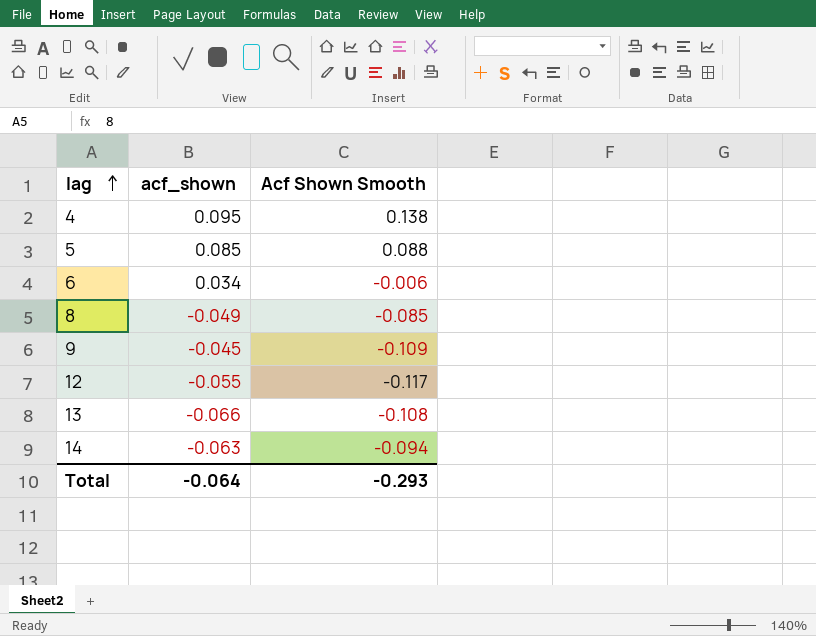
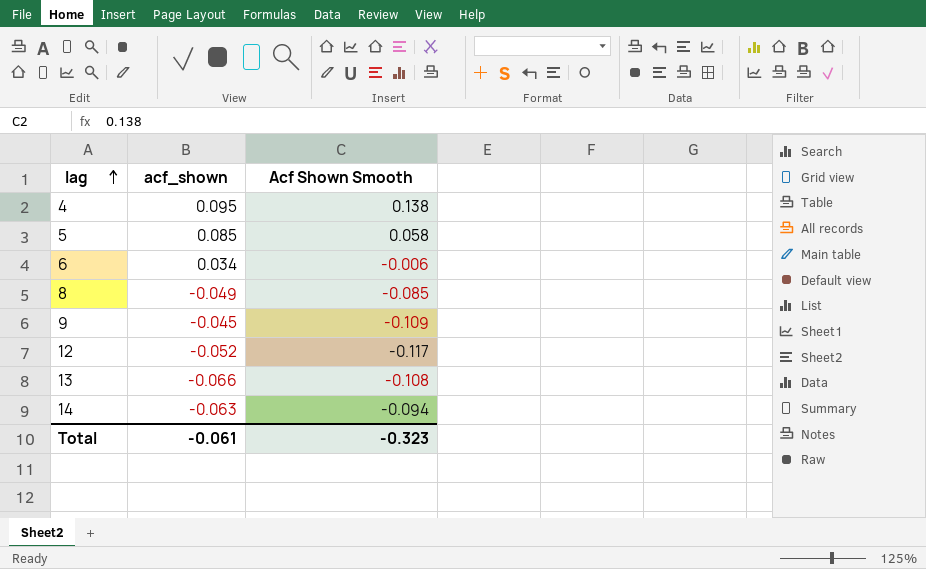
5 | Acf Shown Smooth: 0.088 -> 0.058
12 | acf_shown: -0.055 -> -0.052
Total | acf_shown: -0.064 -> -0.061
Total | Acf Shown Smooth: -0.293 -> -0.323

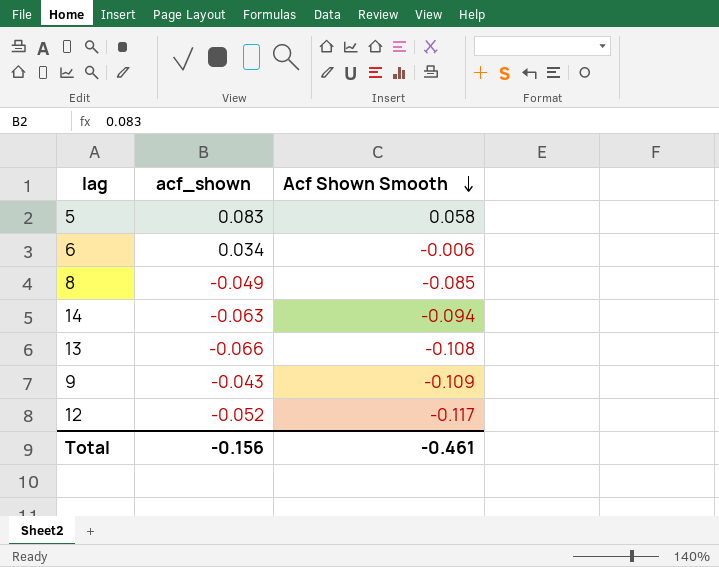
row order: lag ascending -> Acf Shown Smooth descending
row 4: 0.095 | 0.138 -> none
5 | acf_shown: 0.085 -> 0.083
9 | acf_shown: -0.045 -> -0.043
Total | acf_shown: -0.061 -> -0.156
Total | Acf Shown Smooth: -0.323 -> -0.461

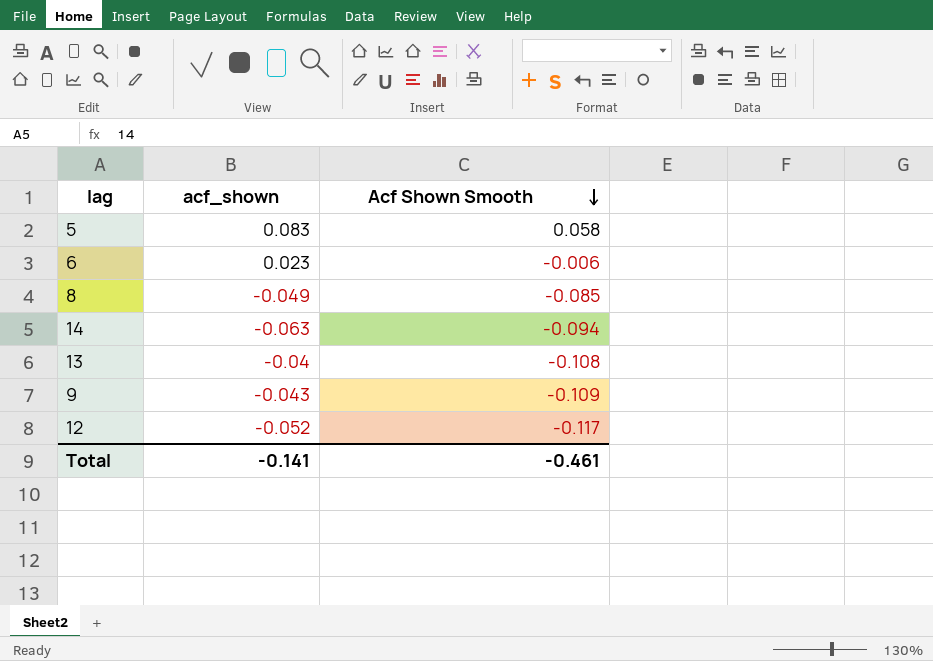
6 | acf_shown: 0.034 -> 0.023
13 | acf_shown: -0.066 -> -0.04
Total | acf_shown: -0.156 -> -0.141

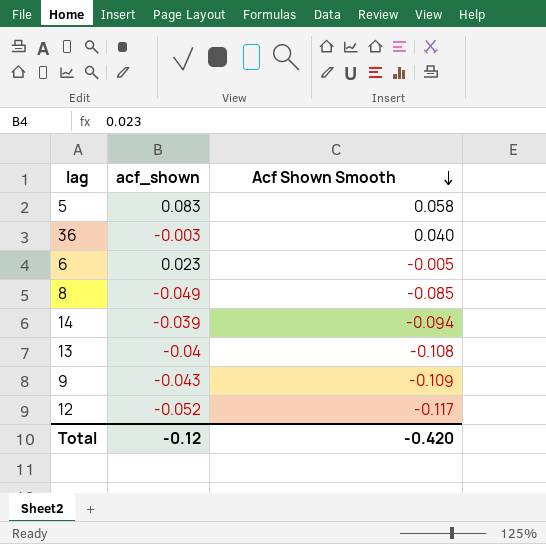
row 36: none -> -0.003 | 0.040
6 | Acf Shown Smooth: -0.006 -> -0.005
14 | acf_shown: -0.063 -> -0.039
Total | acf_shown: -0.141 -> -0.12
Total | Acf Shown Smooth: -0.461 -> -0.420

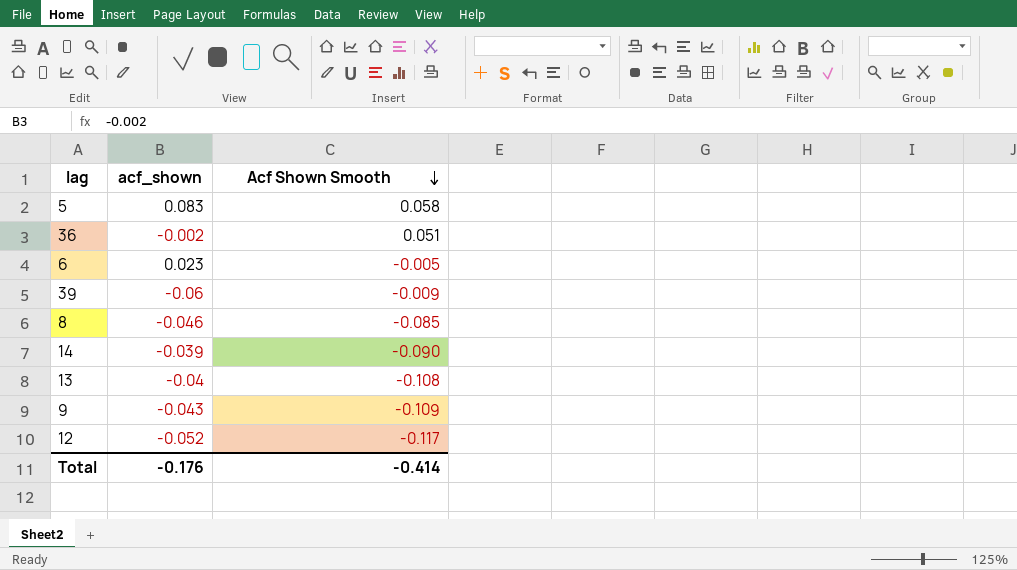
36 | acf_shown: -0.003 -> -0.002
36 | Acf Shown Smooth: 0.040 -> 0.051
row 39: none -> -0.06 | -0.009
8 | acf_shown: -0.049 -> -0.046
14 | Acf Shown Smooth: -0.094 -> -0.090
Total | acf_shown: -0.12 -> -0.176
Total | Acf Shown Smooth: -0.420 -> -0.414

